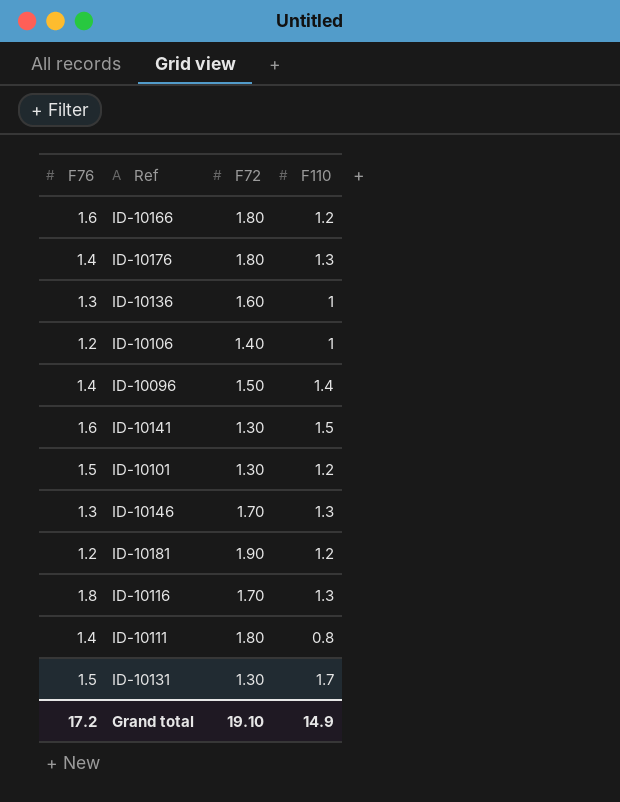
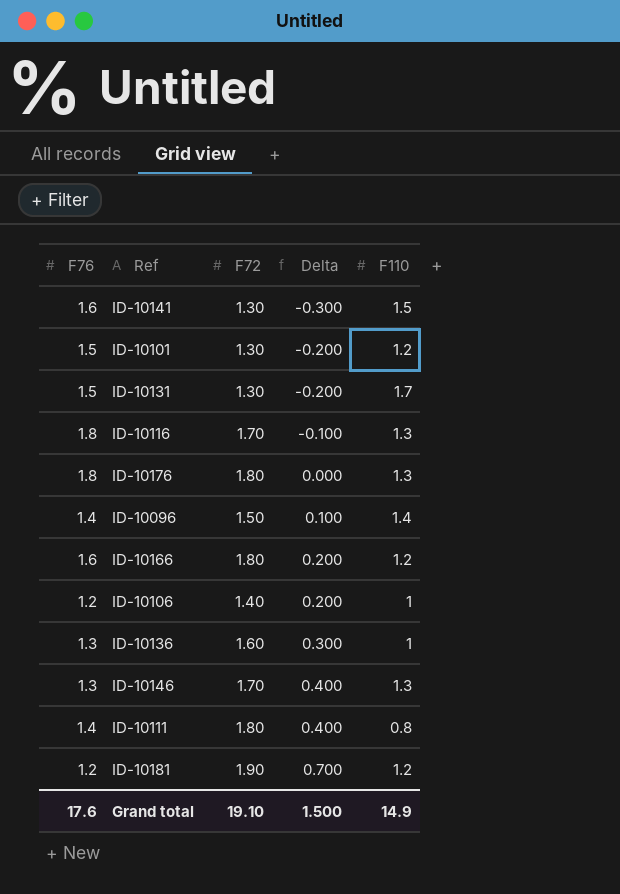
row order: none -> Delta ascending
column Delta | formula: none -> [F72] - [F76]
ID-10176 | F76: 1.4 -> 1.8
Grand total | F76: 17.2 -> 17.6

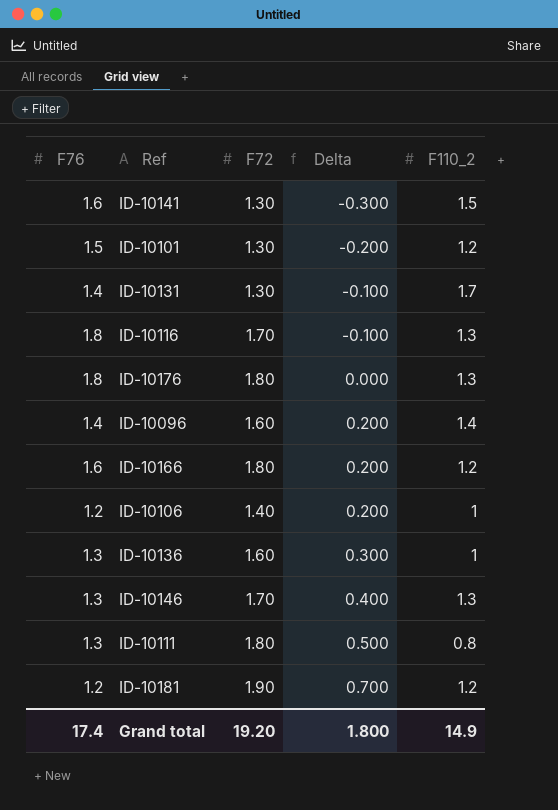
column name: F110 -> F110_2
ID-10131 | F76: 1.5 -> 1.4
ID-10131 | Delta: -0.200 -> -0.100
ID-10096 | F72: 1.50 -> 1.60
ID-10096 | Delta: 0.100 -> 0.200
ID-10111 | F76: 1.4 -> 1.3
ID-10111 | Delta: 0.400 -> 0.500
Grand total | F76: 17.6 -> 17.4
Grand total | F72: 19.10 -> 19.20
Grand total | Delta: 1.500 -> 1.800

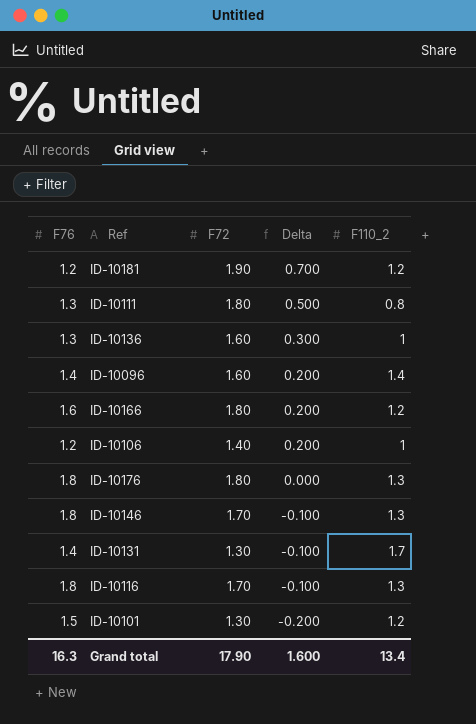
row order: Delta ascending -> Delta descending
row ID-10141: 1.6 | 1.30 | -0.300 | 1.5 -> none
ID-10146 | F76: 1.3 -> 1.8
ID-10146 | Delta: 0.400 -> -0.100
Grand total | F76: 17.4 -> 16.3
Grand total | F72: 19.20 -> 17.90
Grand total | Delta: 1.800 -> 1.600
Grand total | F110_2: 14.9 -> 13.4

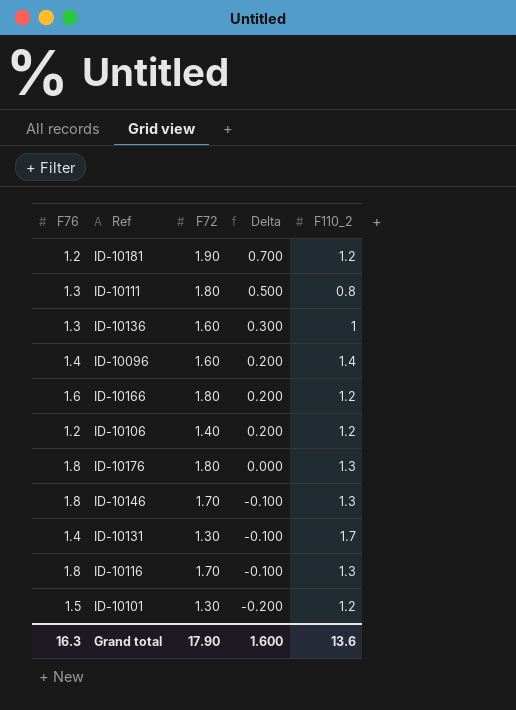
ID-10106 | F110_2: 1 -> 1.2
Grand total | F110_2: 13.4 -> 13.6

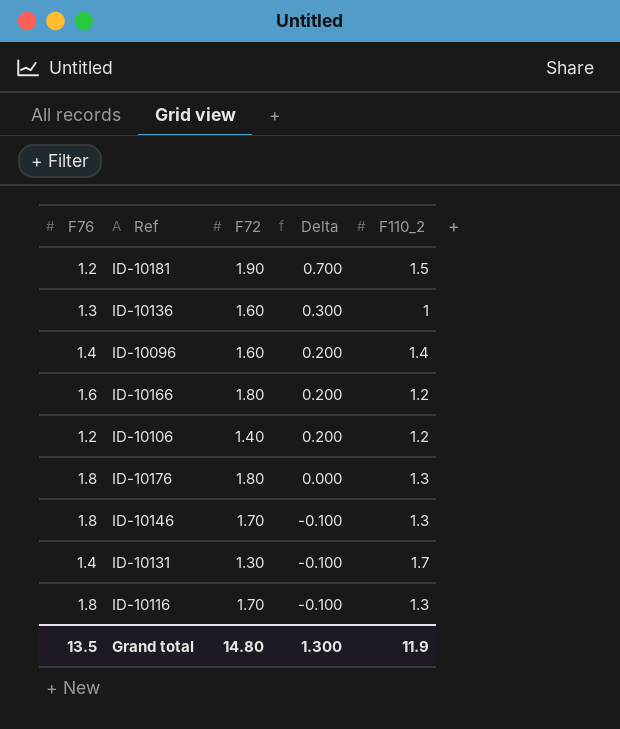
row ID-10111: 1.3 | 1.80 | 0.500 | 0.8 -> none
row ID-10101: 1.5 | 1.30 | -0.200 | 1.2 -> none
ID-10181 | F110_2: 1.2 -> 1.5
Grand total | F76: 16.3 -> 13.5
Grand total | F72: 17.90 -> 14.80
Grand total | Delta: 1.600 -> 1.300
Grand total | F110_2: 13.6 -> 11.9

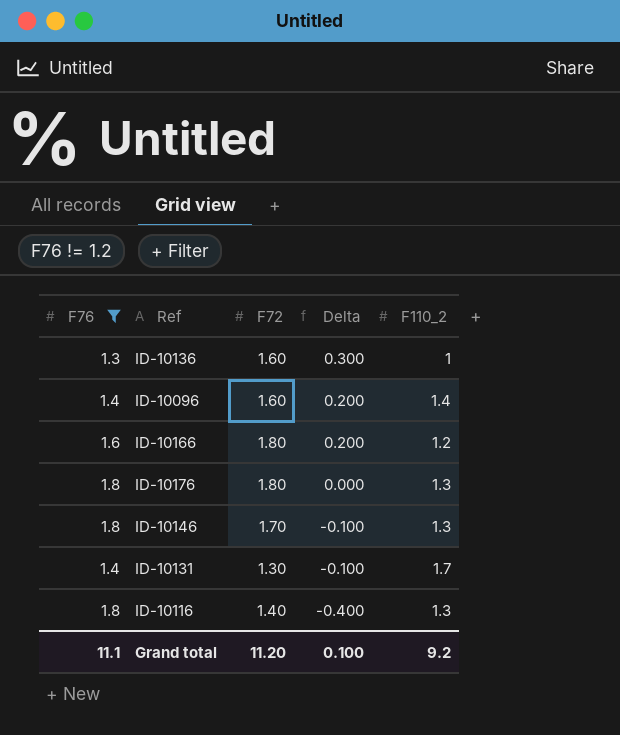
filter: none -> F76 != 1.2
ID-10116 | F72: 1.70 -> 1.40
ID-10116 | Delta: -0.100 -> -0.400
Grand total | F76: 13.5 -> 11.1
Grand total | F72: 14.80 -> 11.20
Grand total | Delta: 1.300 -> 0.100
Grand total | F110_2: 11.9 -> 9.2

